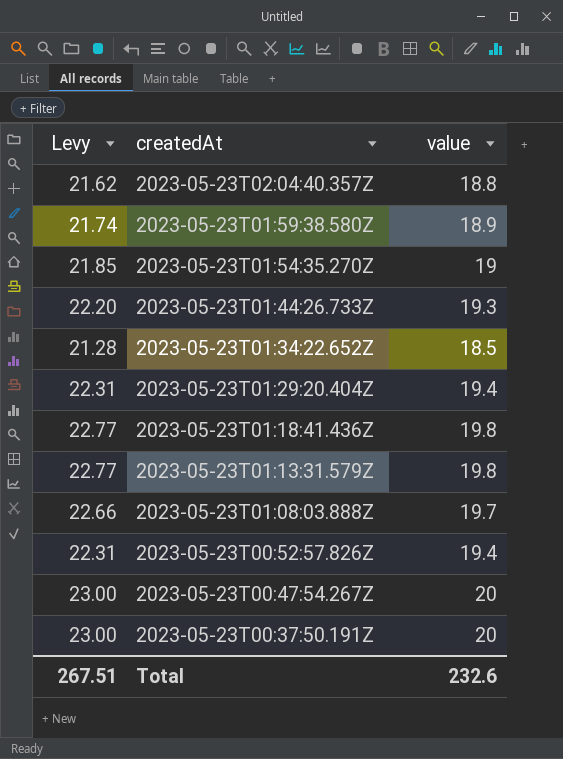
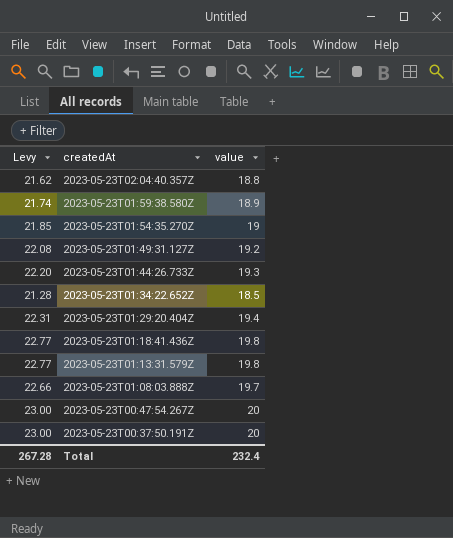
row 2023-05-23T00:52:57.826Z: 22.31 | 19.4 -> none
row 2023-05-23T01:49:31.127Z: none -> 22.08 | 19.2
Total | Levy: 267.51 -> 267.28
Total | value: 232.6 -> 232.4

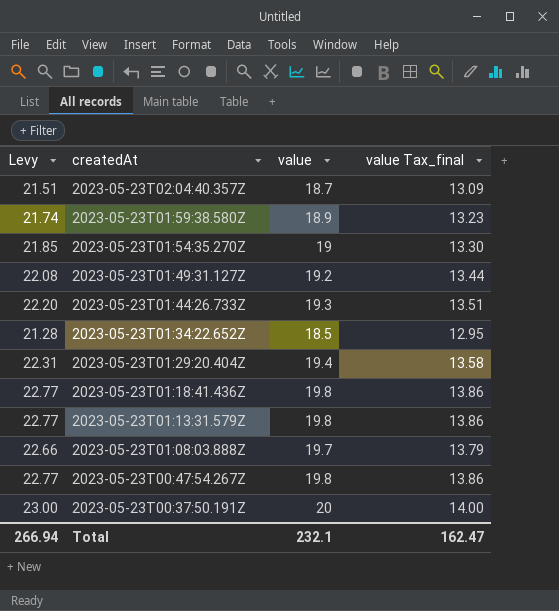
column value Tax_final | formula: none -> [value] * 0.7
2023-05-23T02:04:40.357Z | Levy: 21.62 -> 21.51
2023-05-23T02:04:40.357Z | value: 18.8 -> 18.7
2023-05-23T00:47:54.267Z | Levy: 23.00 -> 22.77
2023-05-23T00:47:54.267Z | value: 20 -> 19.8
Total | Levy: 267.28 -> 266.94
Total | value: 232.4 -> 232.1

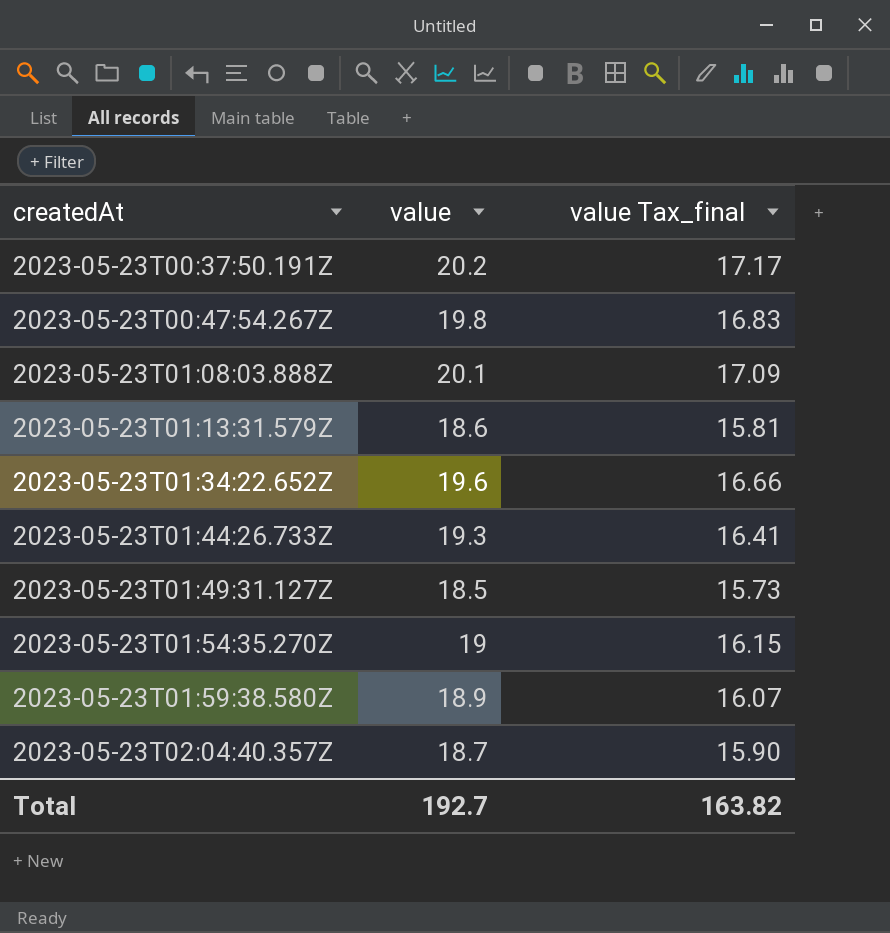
row order: createdAt descending -> createdAt ascending
column Levy | formula: [value] * 1.15 -> none
column value Tax_final | formula: [value] * 0.7 -> [value] * 0.85
row 2023-05-23T01:29:20.404Z: 22.31 | 19.4 | 13.58 -> none
row 2023-05-23T01:18:41.436Z: 22.77 | 19.8 | 13.86 -> none
2023-05-23T00:37:50.191Z | value: 20 -> 20.2
2023-05-23T01:08:03.888Z | value: 19.7 -> 20.1
2023-05-23T01:13:31.579Z | value: 19.8 -> 18.6
2023-05-23T01:34:22.652Z | value: 18.5 -> 19.6
2023-05-23T01:49:31.127Z | value: 19.2 -> 18.5
Total | value: 232.1 -> 192.7
Total | value Tax_final: 162.47 -> 163.82

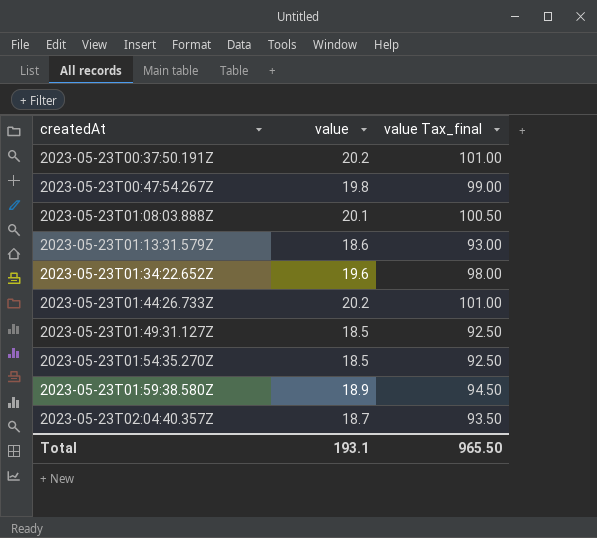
column value Tax_final | formula: [value] * 0.85 -> [value] * 5
2023-05-23T01:44:26.733Z | value: 19.3 -> 20.2
2023-05-23T01:54:35.270Z | value: 19 -> 18.5
Total | value: 192.7 -> 193.1
Total | value Tax_final: 163.82 -> 965.50

